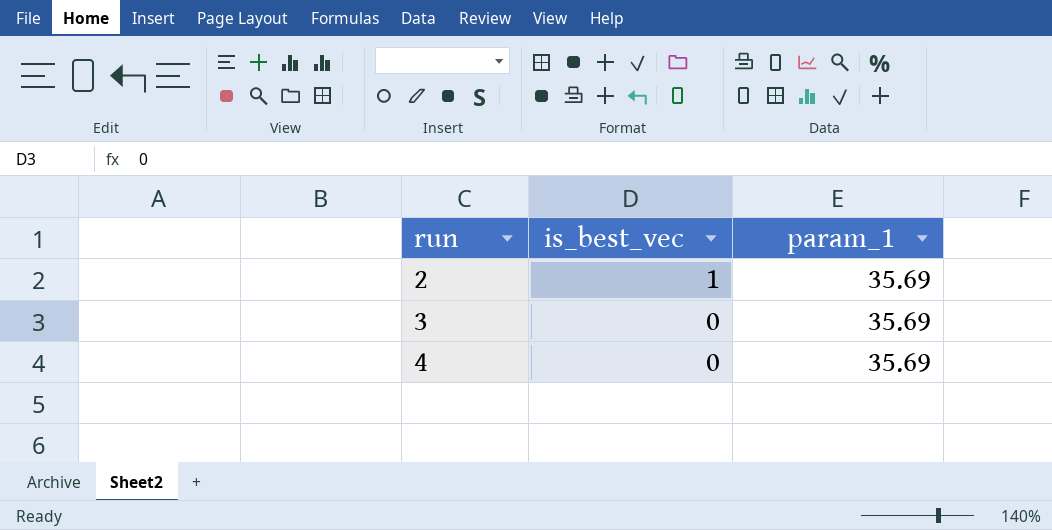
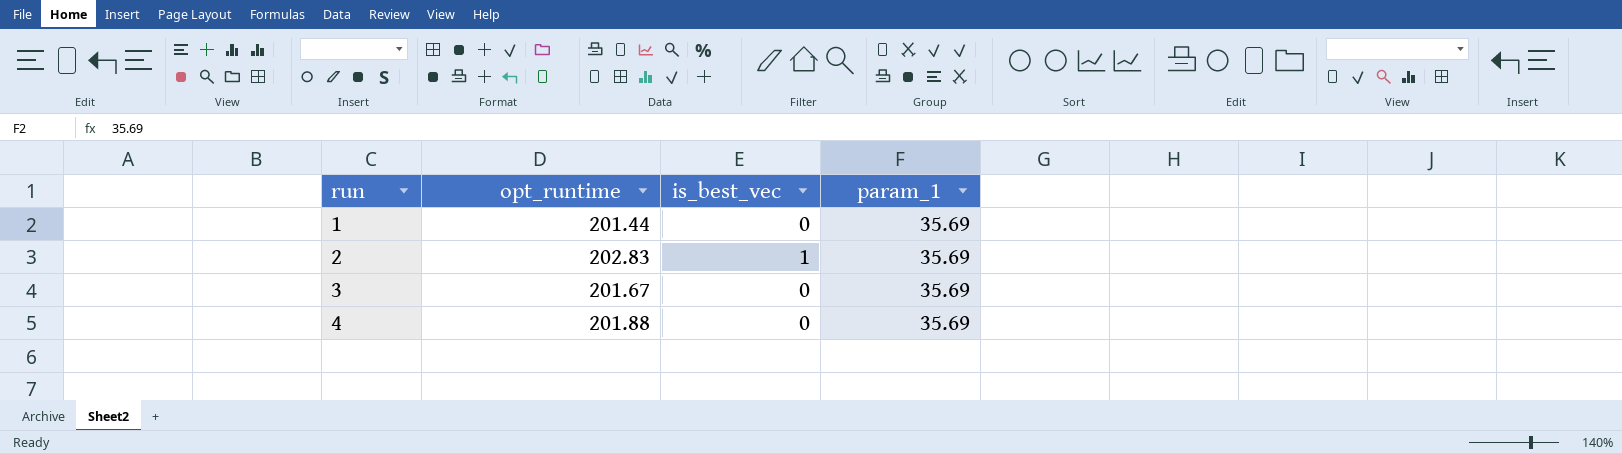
column opt_runtime | position: none -> 2
row 1: none -> 201.44 | 0 | 35.69

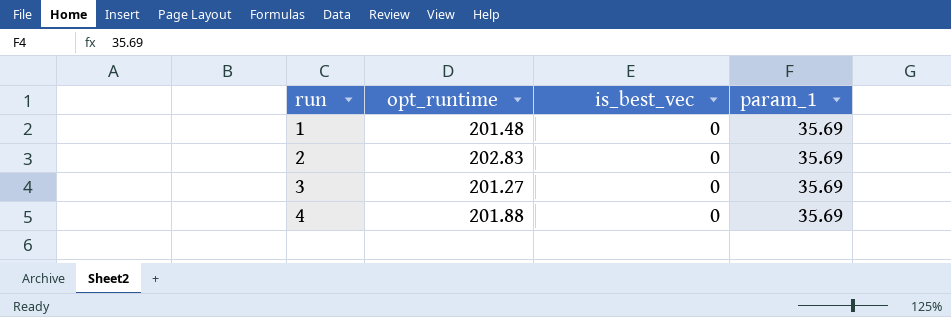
1 | opt_runtime: 201.44 -> 201.48
2 | is_best_vec: 1 -> 0
3 | opt_runtime: 201.67 -> 201.27

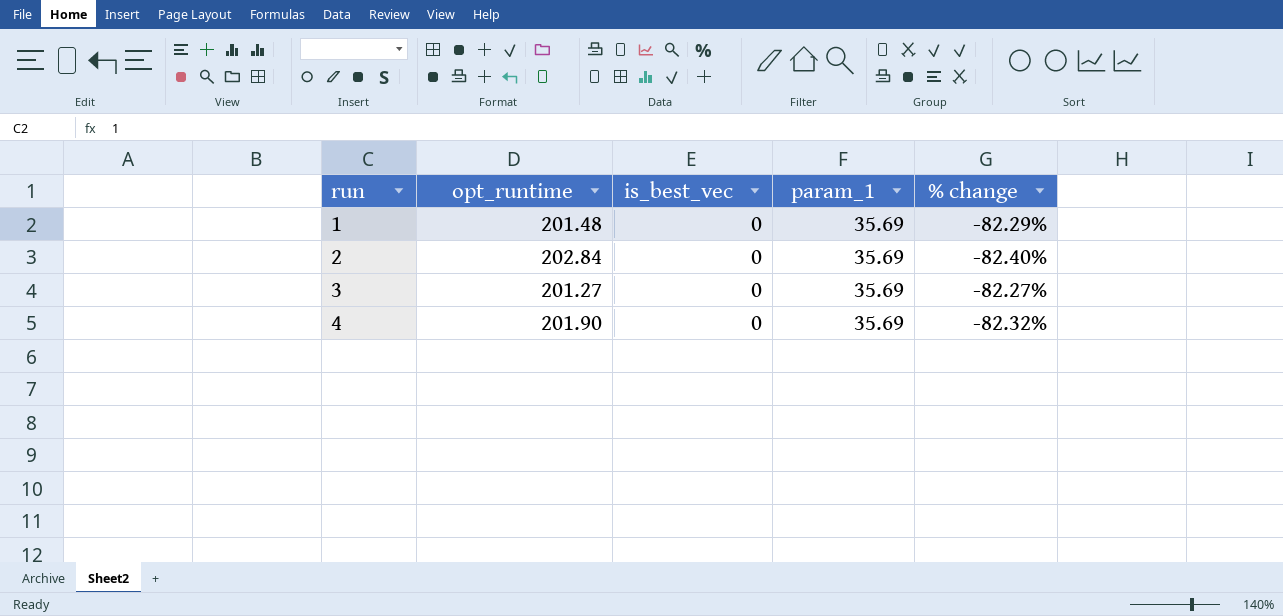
column % change | formula: none -> ([param_1] - [opt_runtime]) / [opt_runtime]
2 | opt_runtime: 202.83 -> 202.84
4 | opt_runtime: 201.88 -> 201.90

